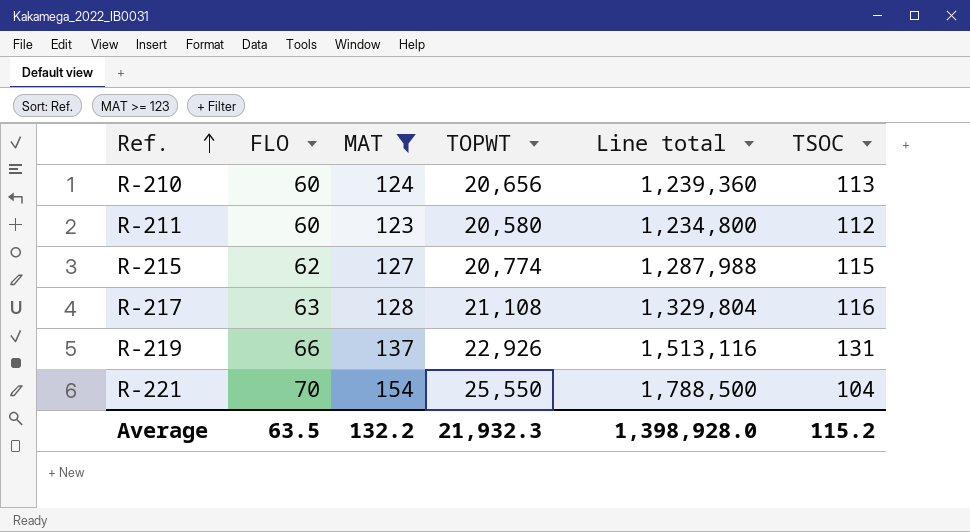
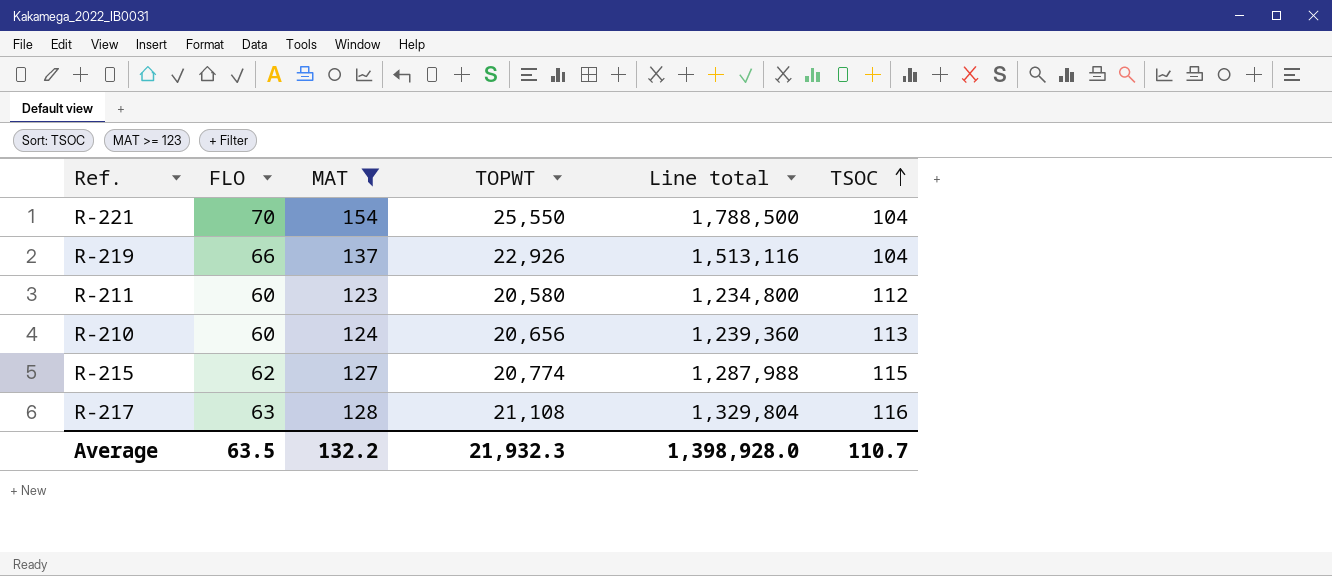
row order: Ref. ascending -> TSOC ascending
R-219 | TSOC: 131 -> 104
Average | TSOC: 115.2 -> 110.7

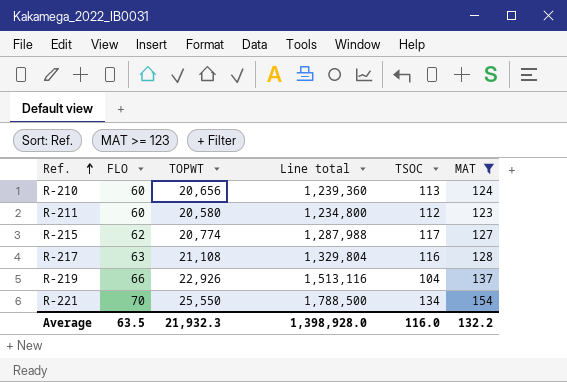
row order: TSOC ascending -> Ref. ascending
column MAT | position: 3 -> 6
R-215 | TSOC: 115 -> 117
R-221 | TSOC: 104 -> 134
Average | TSOC: 110.7 -> 116.0

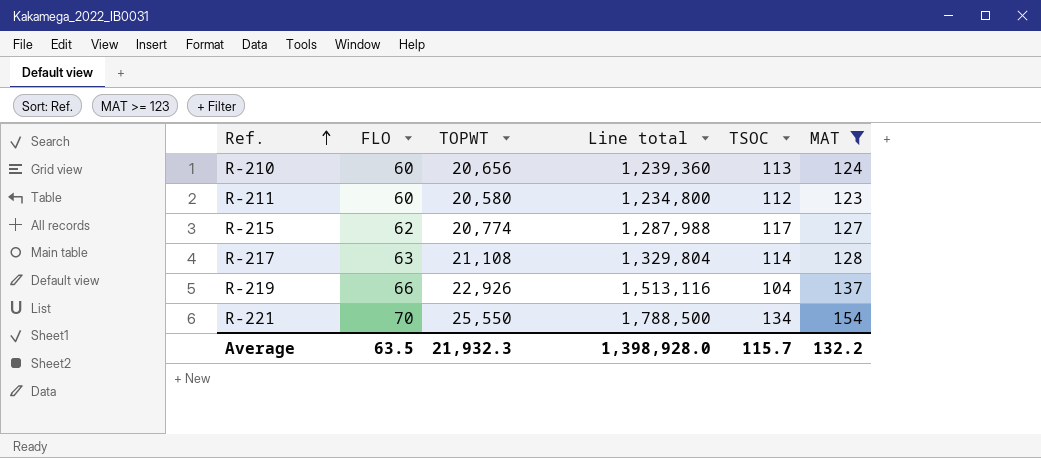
R-217 | TSOC: 116 -> 114
Average | TSOC: 116.0 -> 115.7

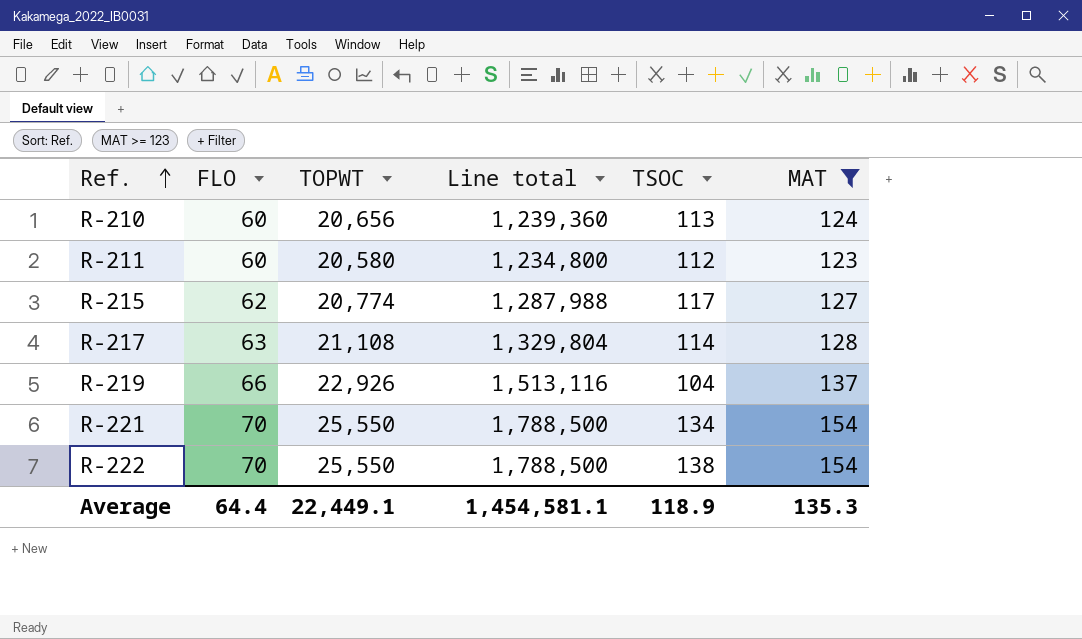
row R-222: none -> 70 | 25,550 | 1,788,500 | 138 | 154
Average | FLO: 63.5 -> 64.4
Average | TOPWT: 21,932.3 -> 22,449.1
Average | Line total: 1,398,928.0 -> 1,454,581.1
Average | TSOC: 115.7 -> 118.9
Average | MAT: 132.2 -> 135.3

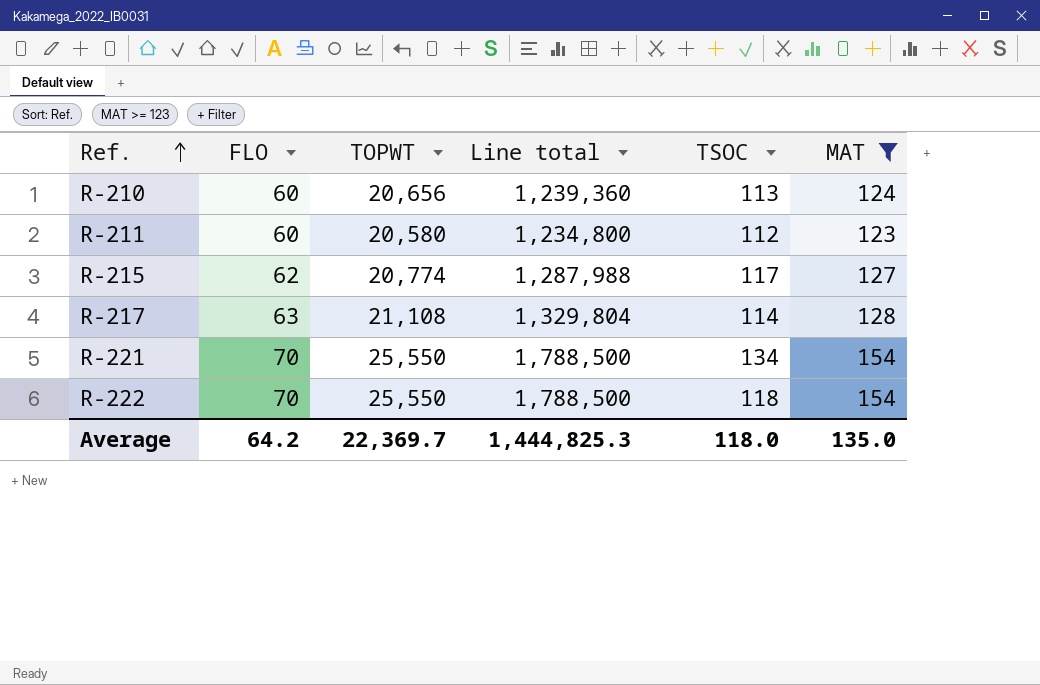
row R-219: 66 | 22,926 | 1,513,116 | 104 | 137 -> none
R-222 | TSOC: 138 -> 118
Average | FLO: 64.4 -> 64.2
Average | TOPWT: 22,449.1 -> 22,369.7
Average | Line total: 1,454,581.1 -> 1,444,825.3
Average | TSOC: 118.9 -> 118.0
Average | MAT: 135.3 -> 135.0

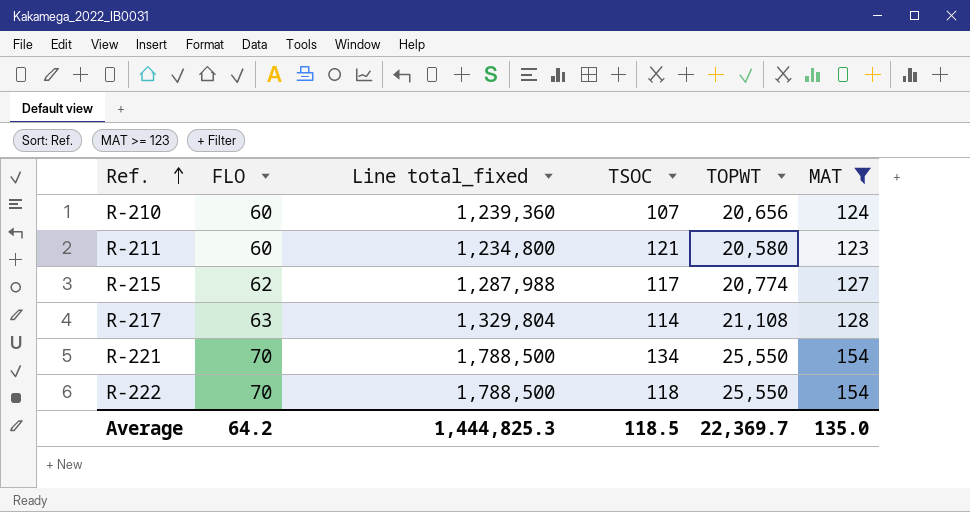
column name: Line total -> Line total_fixed
column TOPWT | position: 3 -> 5
R-210 | TSOC: 113 -> 107
R-211 | TSOC: 112 -> 121
Average | TSOC: 118.0 -> 118.5

